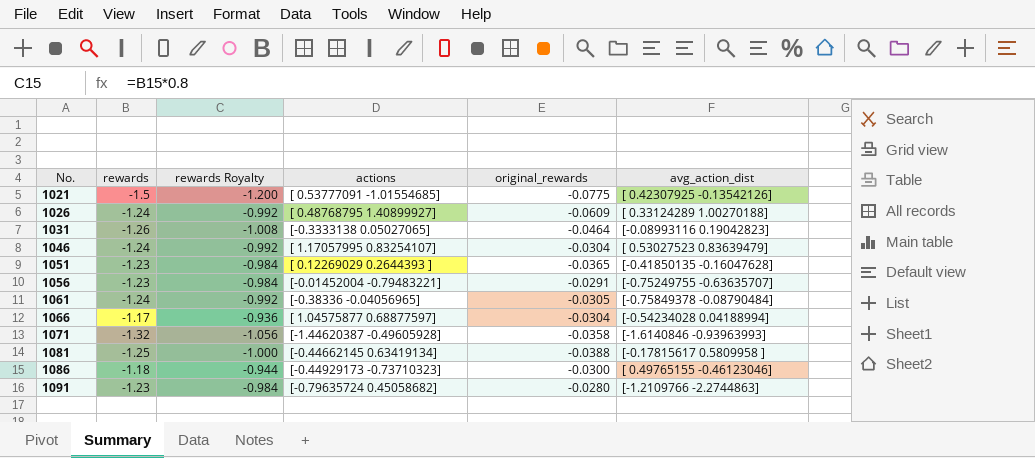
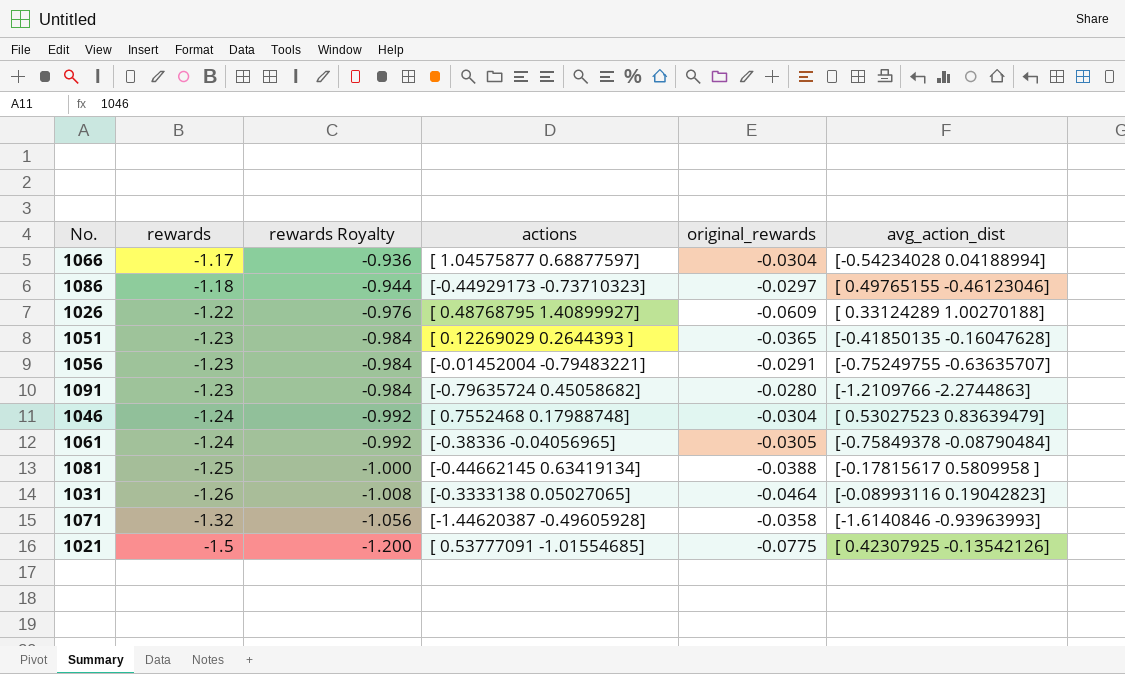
row order: No. ascending -> rewards descending
1086 | original_rewards: -0.0300 -> -0.0297
1026 | rewards: -1.24 -> -1.22
1026 | rewards Royalty: -0.992 -> -0.976
1046 | actions: [ 1.17057995 0.83254107] -> [ 0.7552468 0.17988748]

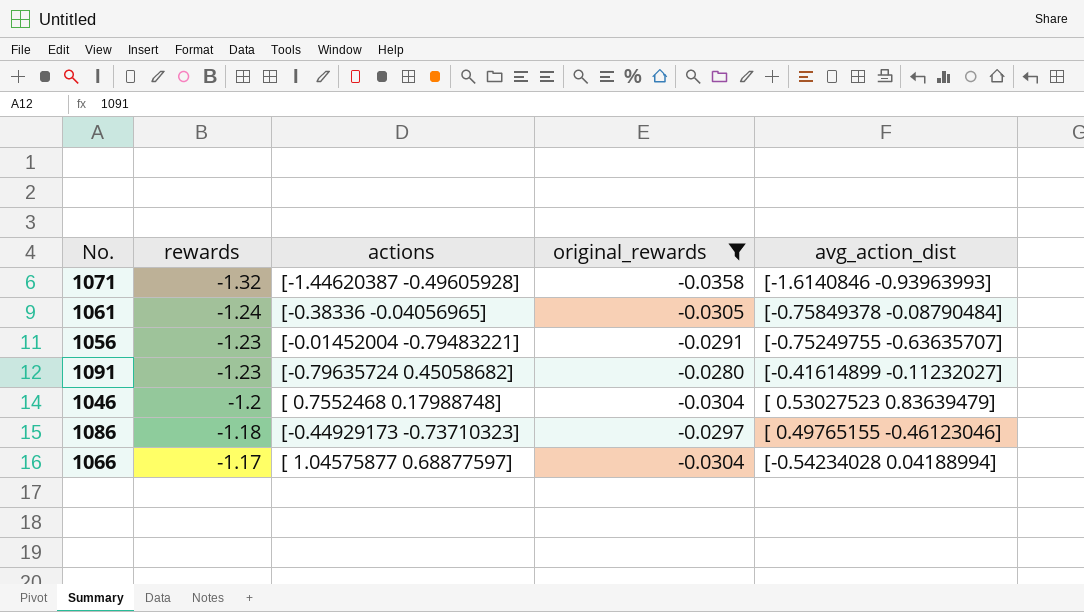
filter: none -> original_rewards >= -0.0358
row order: rewards descending -> rewards ascending
column rewards Royalty | formula: [rewards] * 0.8 -> none
1091 | avg_action_dist: [-1.2109766 -2.2744863] -> [-0.41614899 -0.11232027]
1046 | rewards: -1.24 -> -1.2

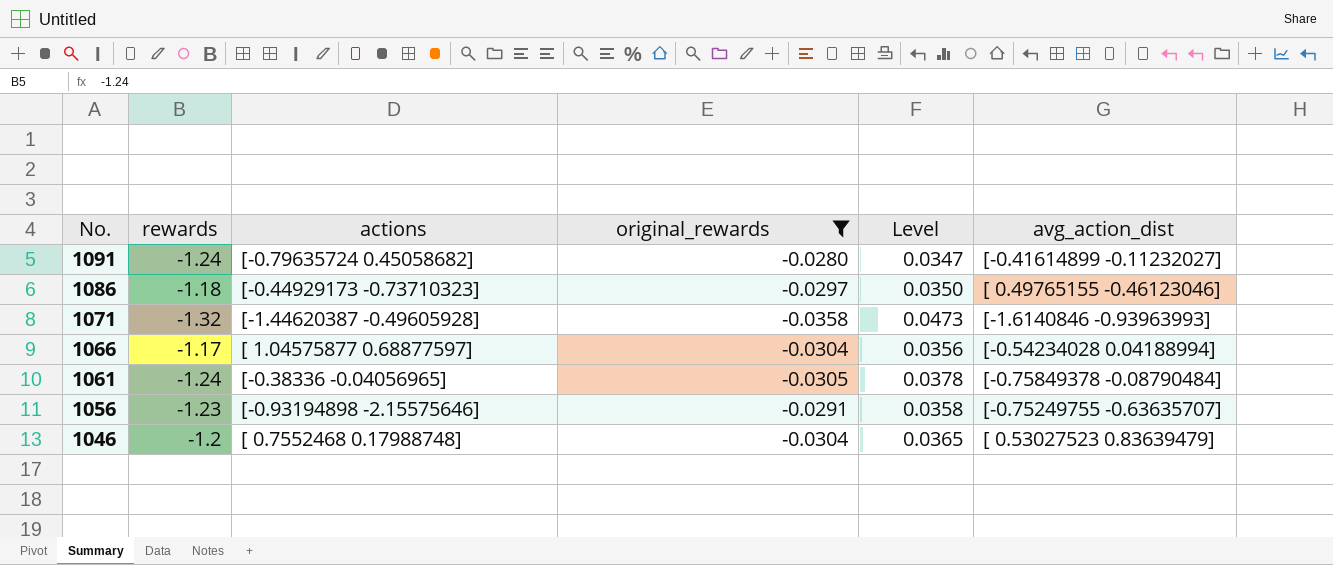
row order: rewards ascending -> No. descending
column Level | formula: none -> [rewards] * [original_rewards]
1091 | rewards: -1.23 -> -1.24
1056 | actions: [-0.01452004 -0.79483221] -> [-0.93194898 -2.15575646]

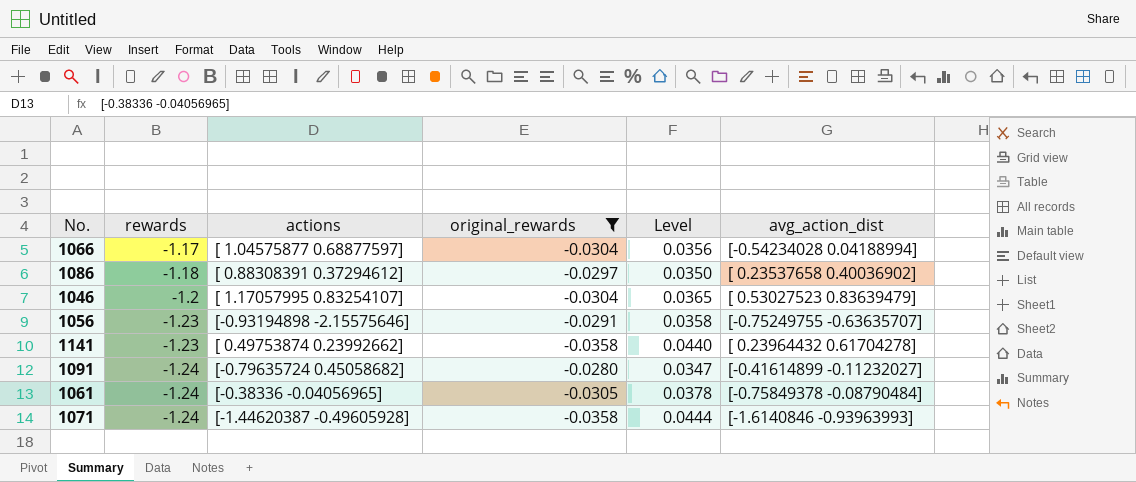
row order: No. descending -> rewards descending
1086 | actions: [-0.44929173 -0.73710323] -> [ 0.88308391 0.37294612]
1086 | avg_action_dist: [ 0.49765155 -0.46123046] -> [ 0.23537658 0.40036902]
1046 | actions: [ 0.7552468 0.17988748] -> [ 1.17057995 0.83254107]
row 1141: none -> -1.23 | [ 0.49753874 0.23992662] | -0.0358 | 0.0440 | [ 0.23964432 0.61704278]
1071 | rewards: -1.32 -> -1.24
1071 | Level: 0.0473 -> 0.0444

